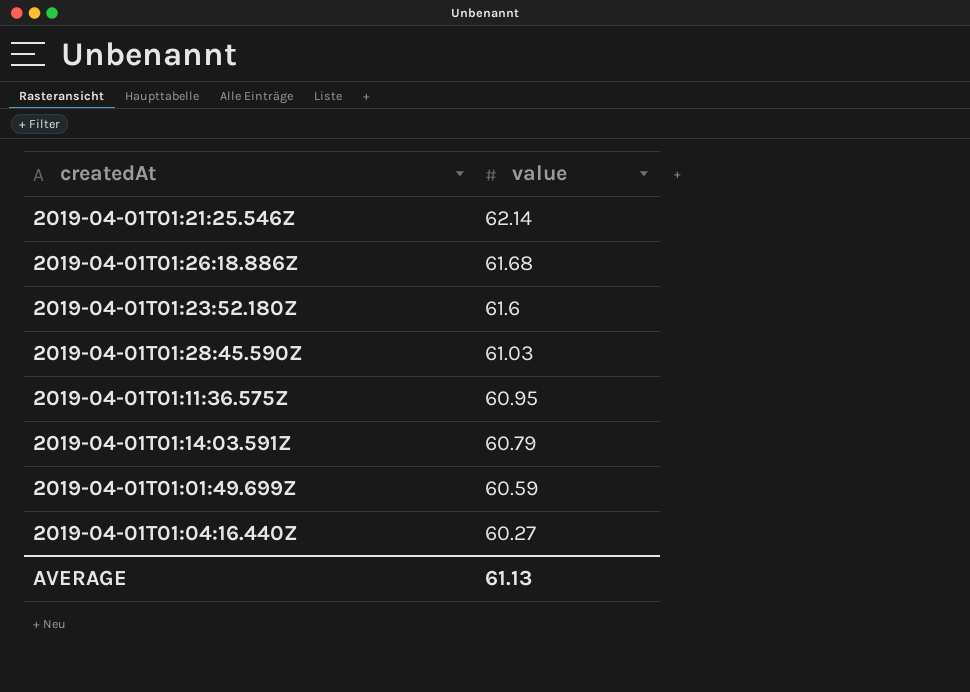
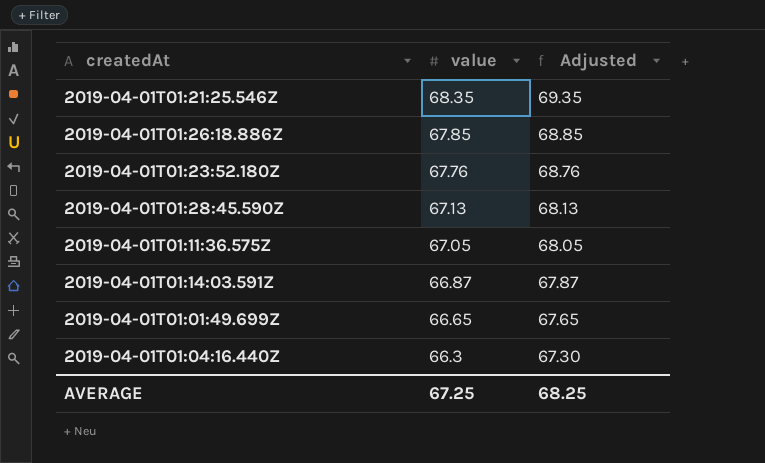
column Adjusted | formula: none -> [value] + 1
2019-04-01T01:21:25.546Z | value: 62.14 -> 68.35
2019-04-01T01:26:18.886Z | value: 61.68 -> 67.85
2019-04-01T01:23:52.180Z | value: 61.6 -> 67.76
2019-04-01T01:28:45.590Z | value: 61.03 -> 67.13
2019-04-01T01:11:36.575Z | value: 60.95 -> 67.05
2019-04-01T01:14:03.591Z | value: 60.79 -> 66.87
2019-04-01T01:01:49.699Z | value: 60.59 -> 66.65
2019-04-01T01:04:16.440Z | value: 60.27 -> 66.3
AVERAGE | value: 61.13 -> 67.25

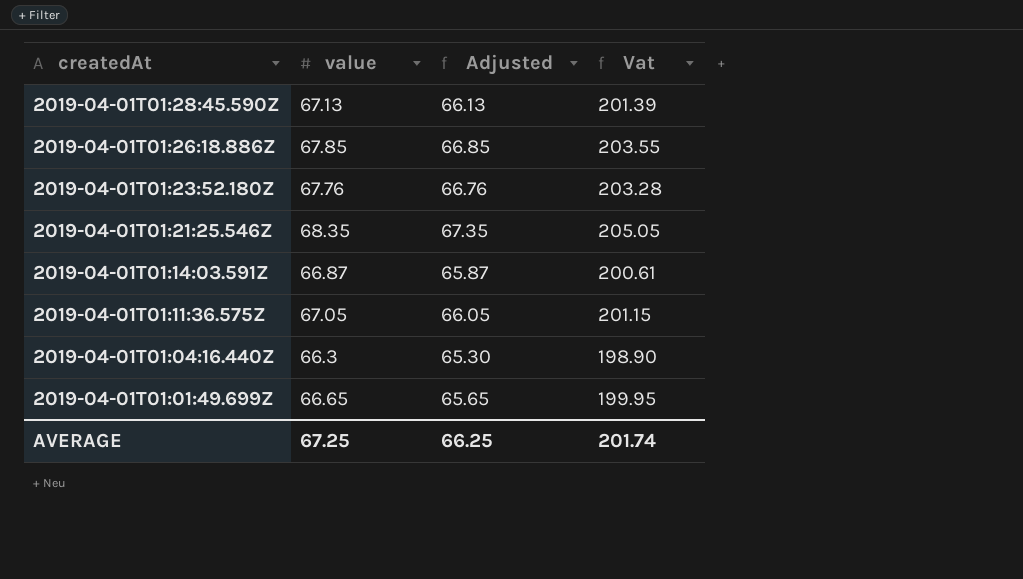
row order: value descending -> createdAt descending
column Adjusted | formula: [value] + 1 -> [value] - 1
column Vat | formula: none -> [value] * 3
AVERAGE | Adjusted: 68.25 -> 66.25

